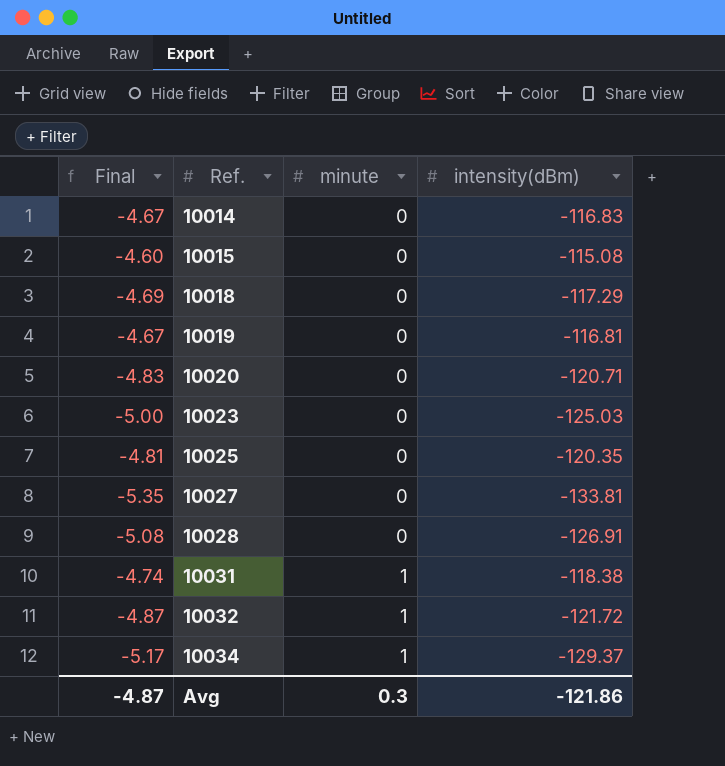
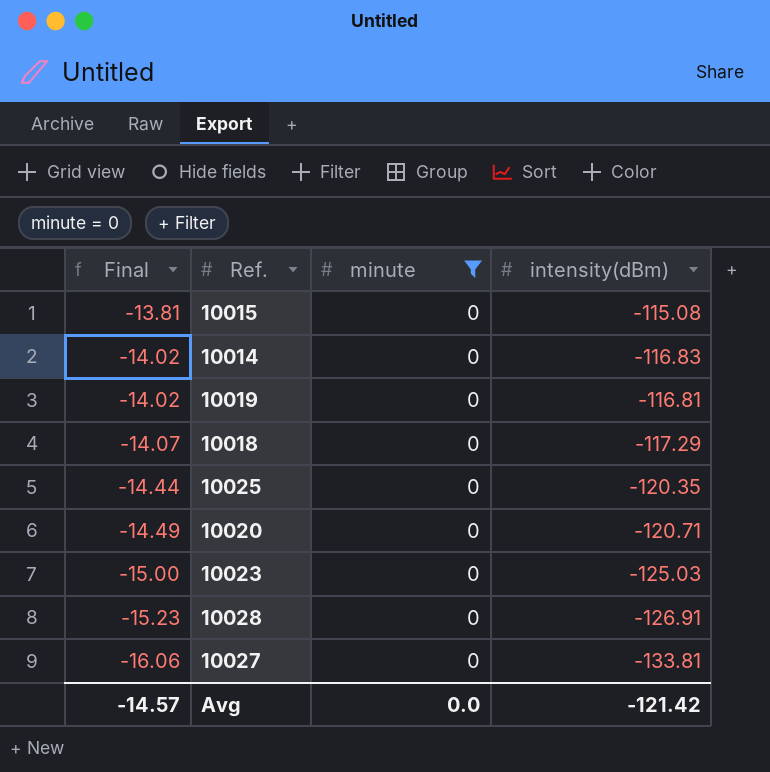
filter: none -> minute = 0
row order: Ref. ascending -> Final descending
column Final | formula: [intensity(dBm)] * 0.04 -> [intensity(dBm)] * 0.12
Avg | Final: -4.87 -> -14.57
Avg | minute: 0.3 -> 0.0
Avg | intensity(dBm): -121.86 -> -121.42

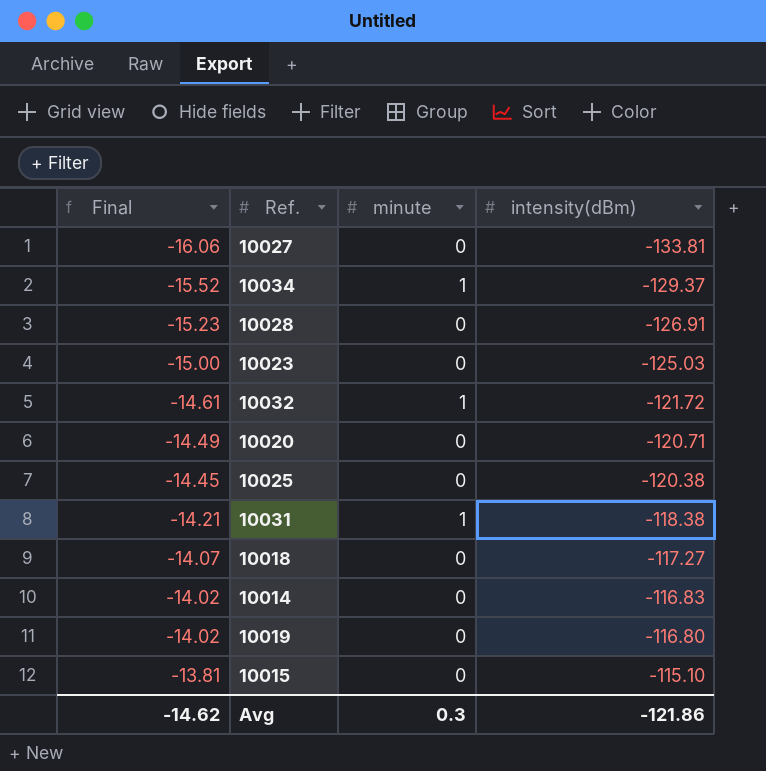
filter: minute = 0 -> none
row order: Final descending -> Final ascending
10025 | Final: -14.44 -> -14.45
10025 | intensity(dBm): -120.35 -> -120.38
10018 | intensity(dBm): -117.29 -> -117.27
10019 | intensity(dBm): -116.81 -> -116.80
10015 | intensity(dBm): -115.08 -> -115.10
Avg | Final: -14.57 -> -14.62
Avg | minute: 0.0 -> 0.3
Avg | intensity(dBm): -121.42 -> -121.86

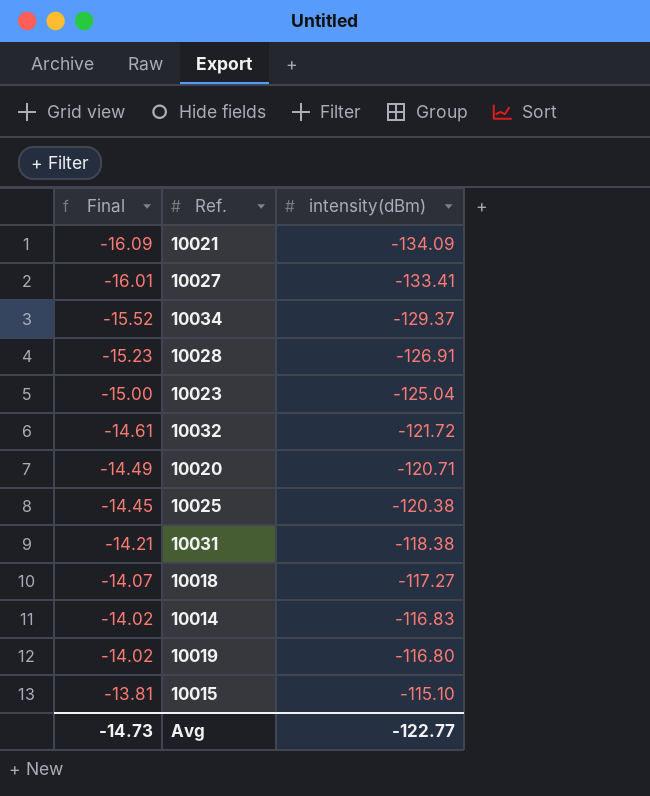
column minute | position: 3 -> none
row 10021: none -> -16.09 | -134.09
10027 | Final: -16.06 -> -16.01
10027 | intensity(dBm): -133.81 -> -133.41
10023 | intensity(dBm): -125.03 -> -125.04
Avg | Final: -14.62 -> -14.73
Avg | intensity(dBm): -121.86 -> -122.77

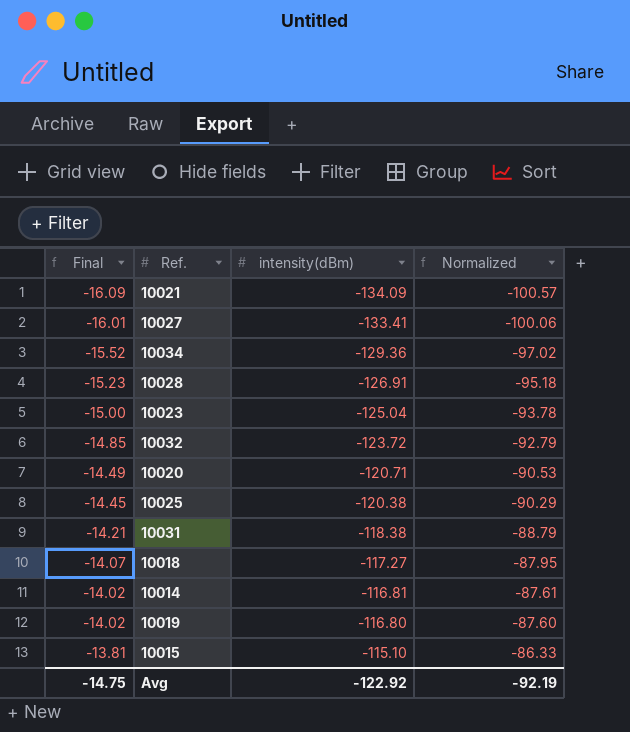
column Normalized | formula: none -> [intensity(dBm)] * 0.75
10034 | intensity(dBm): -129.37 -> -129.36
10032 | Final: -14.61 -> -14.85
10032 | intensity(dBm): -121.72 -> -123.72
10014 | intensity(dBm): -116.83 -> -116.81
Avg | Final: -14.73 -> -14.75
Avg | intensity(dBm): -122.77 -> -122.92

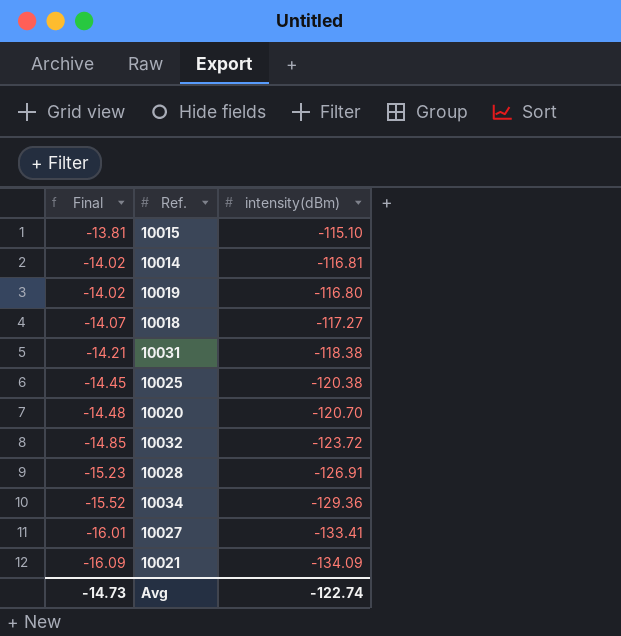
row order: Final ascending -> Final descending
column Normalized | formula: [intensity(dBm)] * 0.75 -> none
row 10023: -15.00 | -125.04 | -93.78 -> none
10020 | Final: -14.49 -> -14.48
10020 | intensity(dBm): -120.71 -> -120.70
Avg | Final: -14.75 -> -14.73
Avg | intensity(dBm): -122.92 -> -122.74

